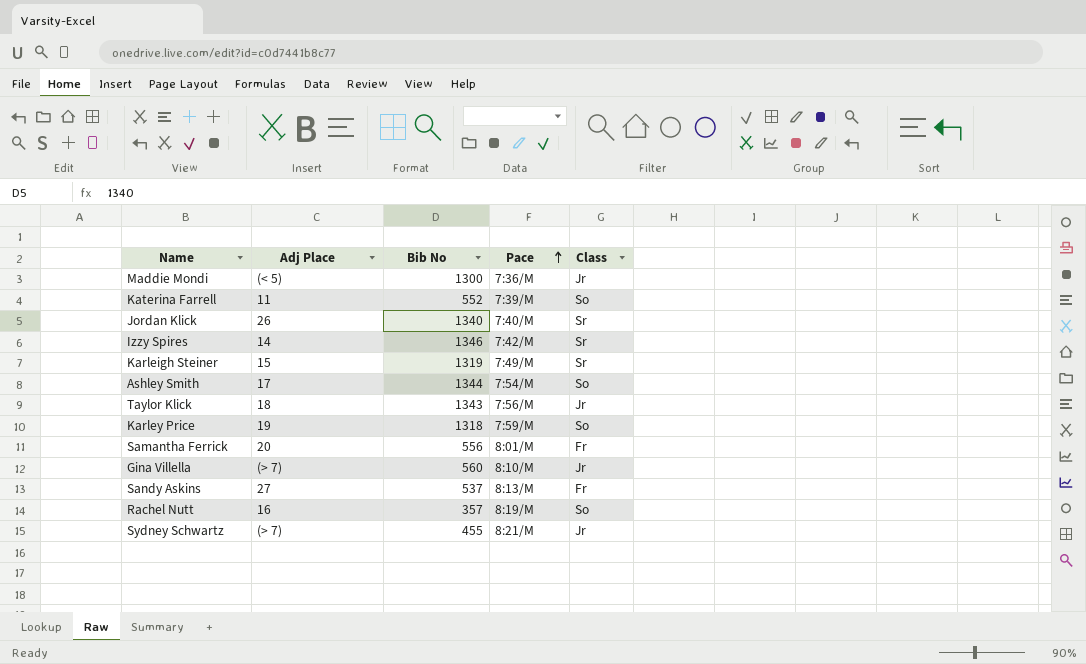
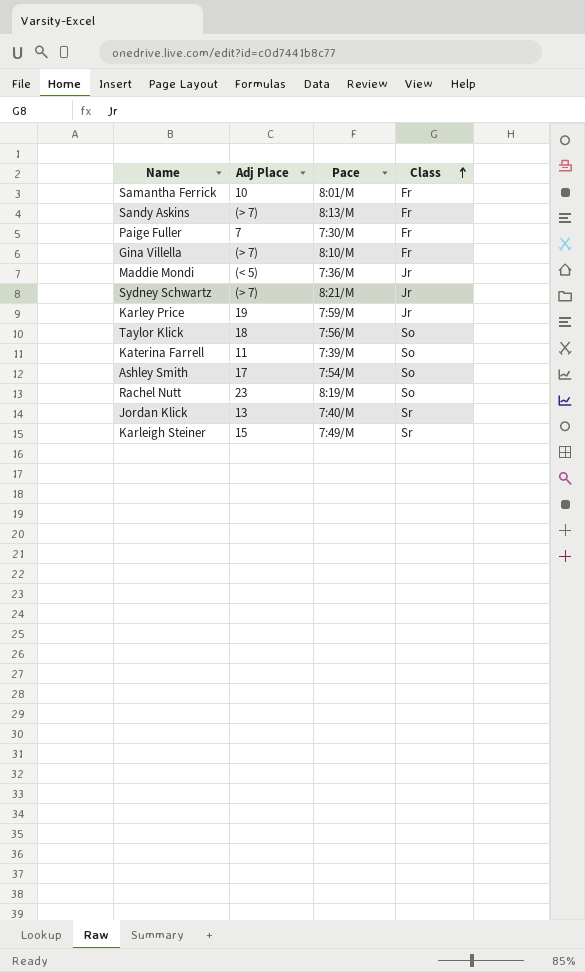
row order: Pace ascending -> Class ascending
column Bib No | position: 3 -> none
row Izzy Spires: 14 | 1346 | 7:42/M | Sr -> none
Samantha Ferrick | Adj Place: 20 -> 10
Sandy Askins | Adj Place: 27 -> (> 7)
row Paige Fuller: none -> 7 | 7:30/M | Fr
Gina Villella | Class: Jr -> Fr
Karley Price | Class: So -> Jr
Taylor Klick | Class: Jr -> So
Rachel Nutt | Adj Place: 16 -> 23
Jordan Klick | Adj Place: 26 -> 13

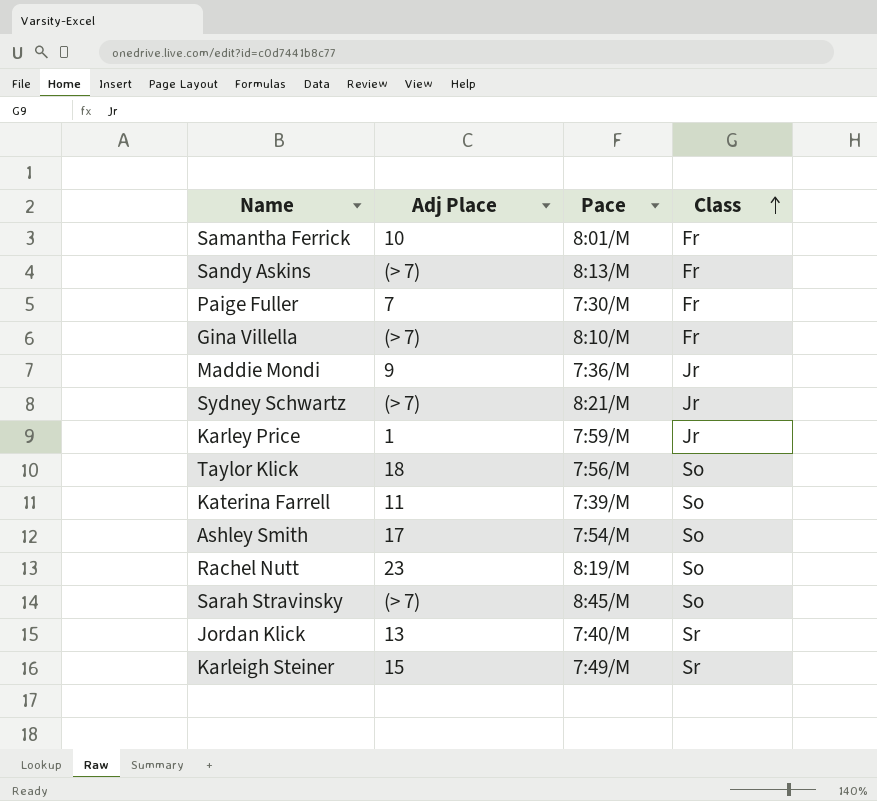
Maddie Mondi | Adj Place: (< 5) -> 9
Karley Price | Adj Place: 19 -> 1
row Sarah Stravinsky: none -> (> 7) | 8:45/M | So

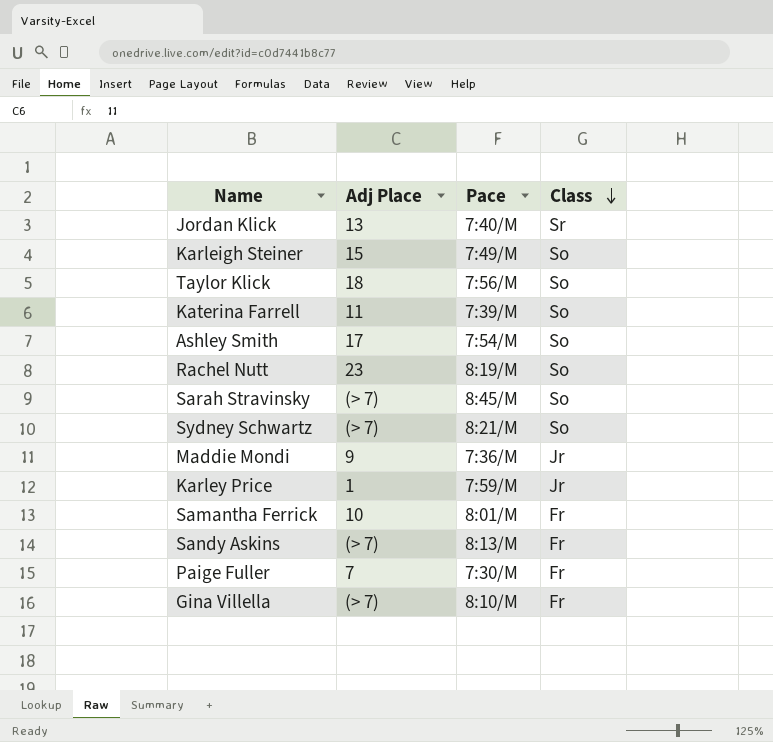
row order: Class ascending -> Class descending
Karleigh Steiner | Class: Sr -> So
Sydney Schwartz | Class: Jr -> So

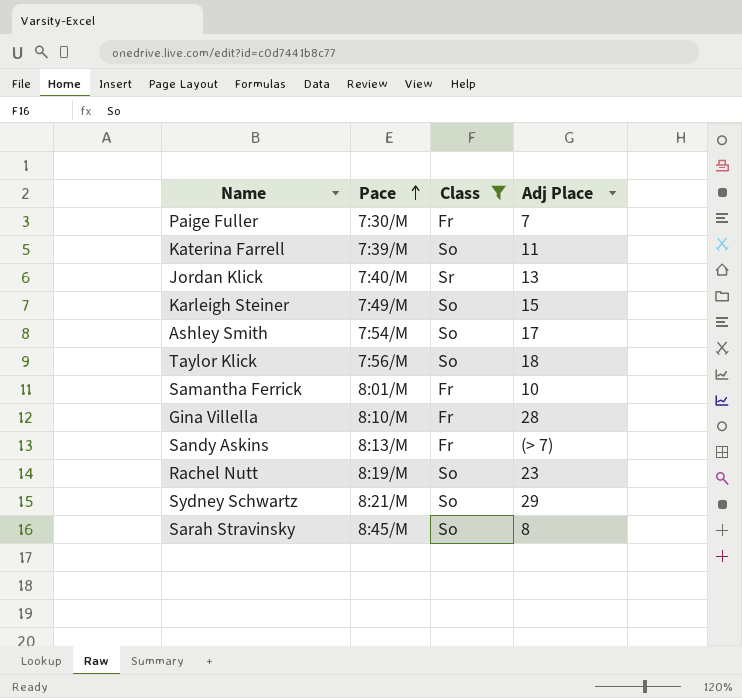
filter: none -> Class != Jr
row order: Class descending -> Pace ascending
column Adj Place | position: 2 -> 4
Gina Villella | Adj Place: (> 7) -> 28
Sydney Schwartz | Adj Place: (> 7) -> 29
Sarah Stravinsky | Adj Place: (> 7) -> 8

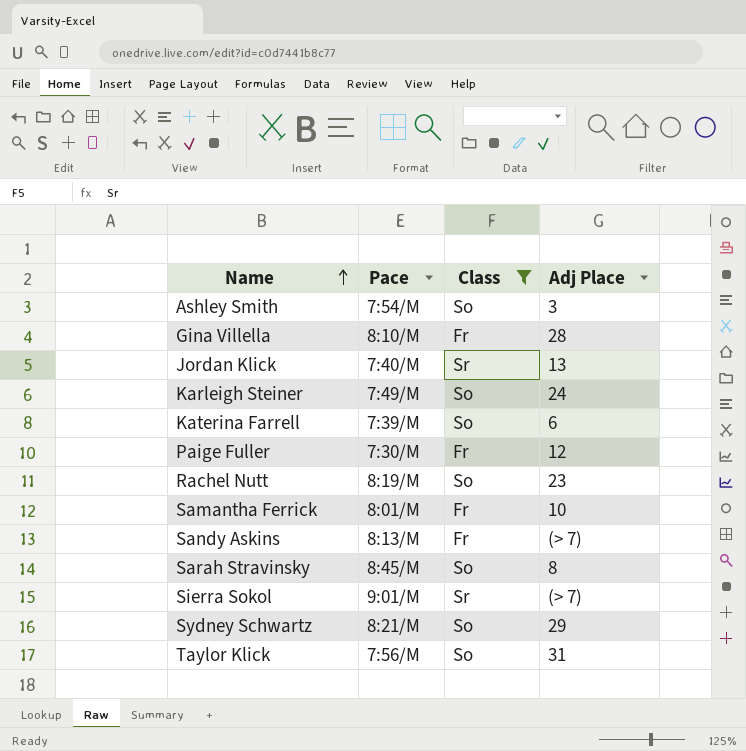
row order: Pace ascending -> Name ascending
Ashley Smith | Adj Place: 17 -> 3
Karleigh Steiner | Adj Place: 15 -> 24
Katerina Farrell | Adj Place: 11 -> 6
Paige Fuller | Adj Place: 7 -> 12
row Sierra Sokol: none -> 9:01/M | Sr | (> 7)
Taylor Klick | Adj Place: 18 -> 31

